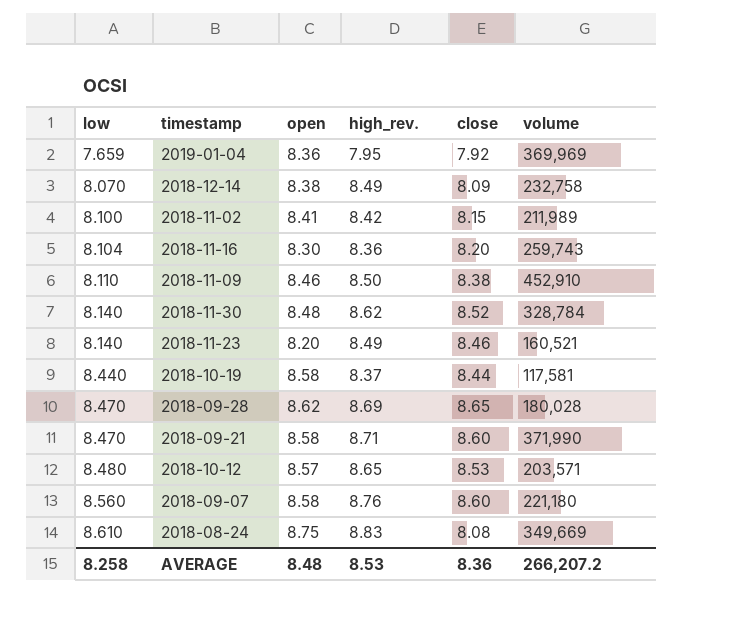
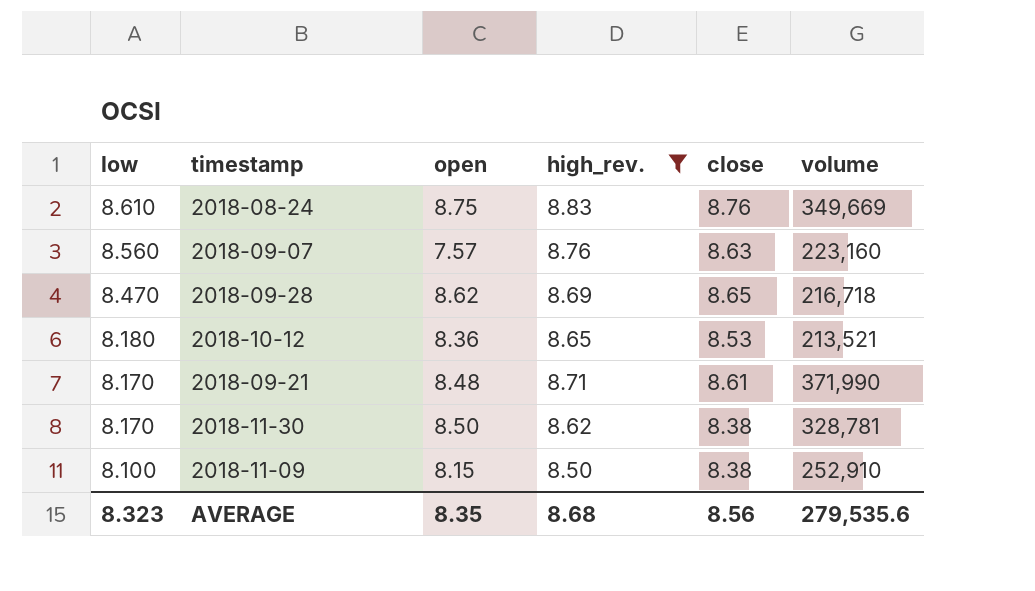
filter: none -> high_rev. >= 8.50
row order: low ascending -> low descending
2018-08-24 | close: 8.08 -> 8.76
2018-09-07 | open: 8.58 -> 7.57
2018-09-07 | close: 8.60 -> 8.63
2018-09-07 | volume: 221,180 -> 223,160
2018-09-28 | volume: 180,028 -> 216,718
2018-10-12 | low: 8.480 -> 8.180
2018-10-12 | open: 8.57 -> 8.36
2018-10-12 | volume: 203,571 -> 213,521
2018-09-21 | low: 8.470 -> 8.170
2018-09-21 | open: 8.58 -> 8.48
2018-09-21 | close: 8.60 -> 8.61
2018-11-30 | low: 8.140 -> 8.170
2018-11-30 | open: 8.48 -> 8.50
2018-11-30 | close: 8.52 -> 8.38
2018-11-30 | volume: 328,784 -> 328,781
2018-11-09 | low: 8.110 -> 8.100
2018-11-09 | open: 8.46 -> 8.15
2018-11-09 | volume: 452,910 -> 252,910
AVERAGE | low: 8.258 -> 8.323
AVERAGE | open: 8.48 -> 8.35
AVERAGE | high_rev.: 8.53 -> 8.68
AVERAGE | close: 8.36 -> 8.56
AVERAGE | volume: 266,207.2 -> 279,535.6

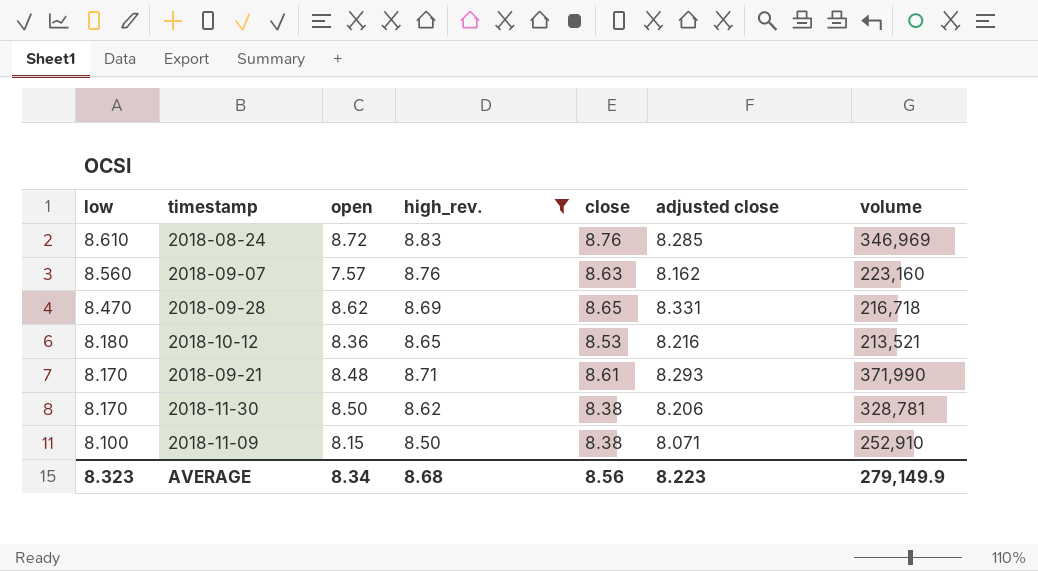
column adjusted close | position: none -> 6
2018-08-24 | open: 8.75 -> 8.72
2018-08-24 | volume: 349,669 -> 346,969
AVERAGE | open: 8.35 -> 8.34
AVERAGE | volume: 279,535.6 -> 279,149.9

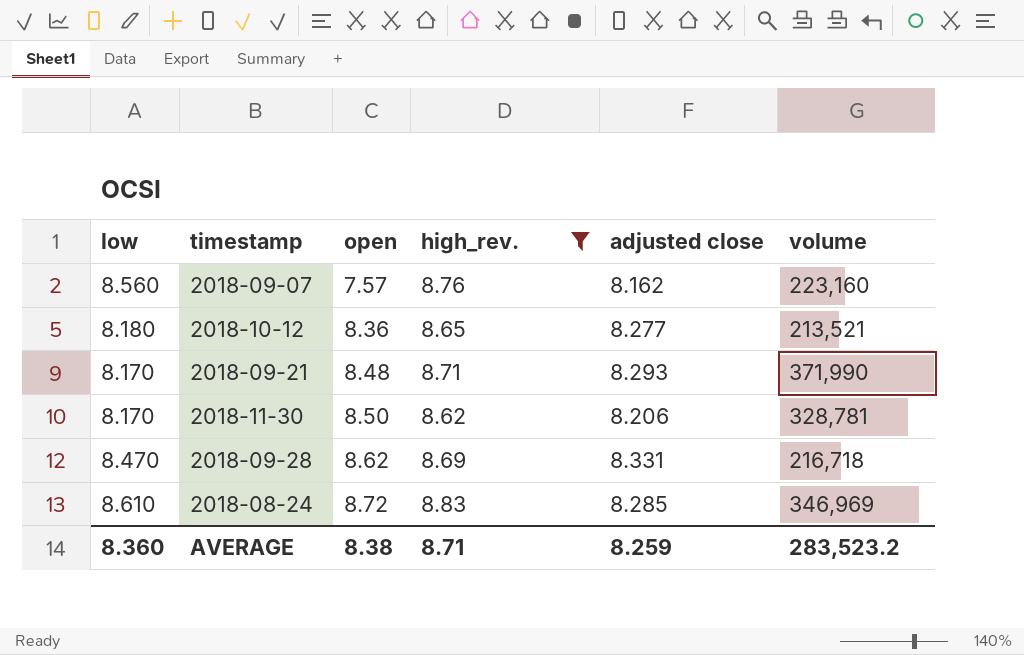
row order: low descending -> open ascending
column close | position: 5 -> none
row 2018-11-09: 8.100 | 8.15 | 8.50 | 8.38 | 8.071 | 252,910 -> none
2018-10-12 | adjusted close: 8.216 -> 8.277
AVERAGE | low: 8.323 -> 8.360
AVERAGE | open: 8.34 -> 8.38
AVERAGE | high_rev.: 8.68 -> 8.71
AVERAGE | adjusted close: 8.223 -> 8.259
AVERAGE | volume: 279,149.9 -> 283,523.2

